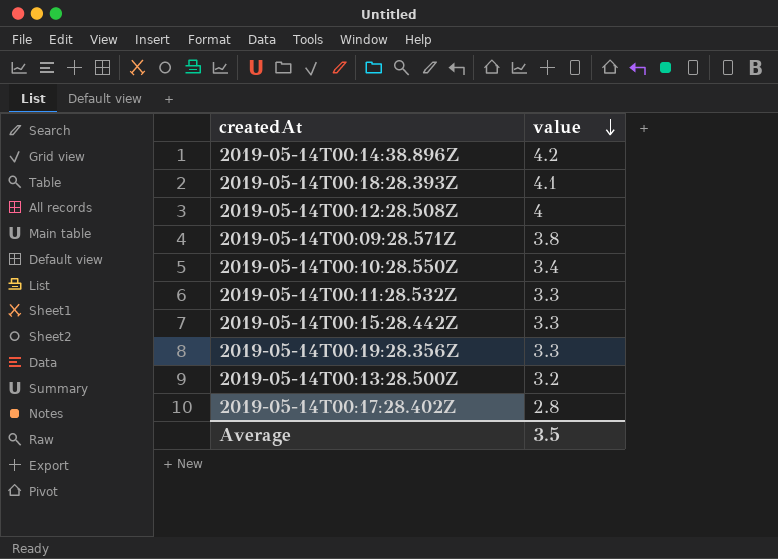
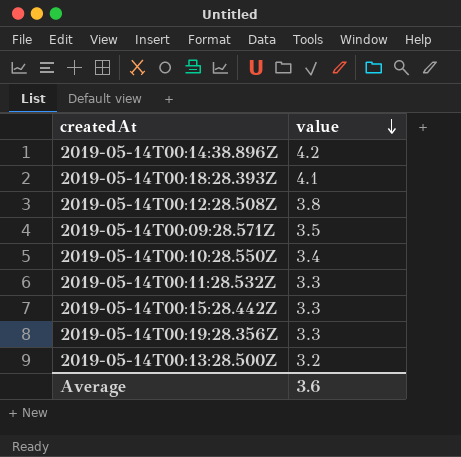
row 2019-05-14T00:17:28.402Z: 2.8 -> none
2019-05-14T00:12:28.508Z | value: 4 -> 3.8
2019-05-14T00:09:28.571Z | value: 3.8 -> 3.5
Average | value: 3.5 -> 3.6

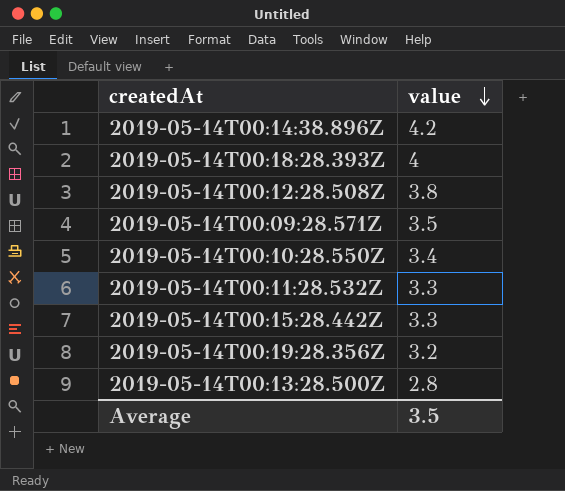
2019-05-14T00:18:28.393Z | value: 4.1 -> 4
2019-05-14T00:19:28.356Z | value: 3.3 -> 3.2
2019-05-14T00:13:28.500Z | value: 3.2 -> 2.8
Average | value: 3.6 -> 3.5

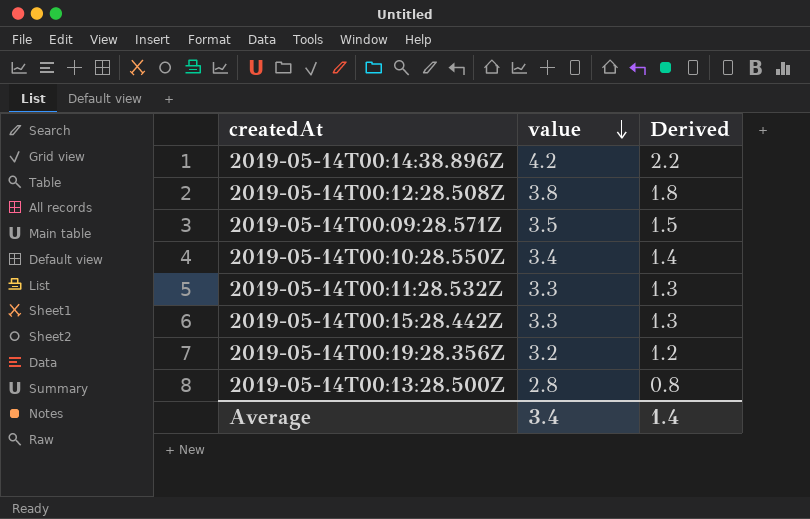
column Derived | formula: none -> [value] - 2
row 2019-05-14T00:18:28.393Z: 4 -> none
Average | value: 3.5 -> 3.4

